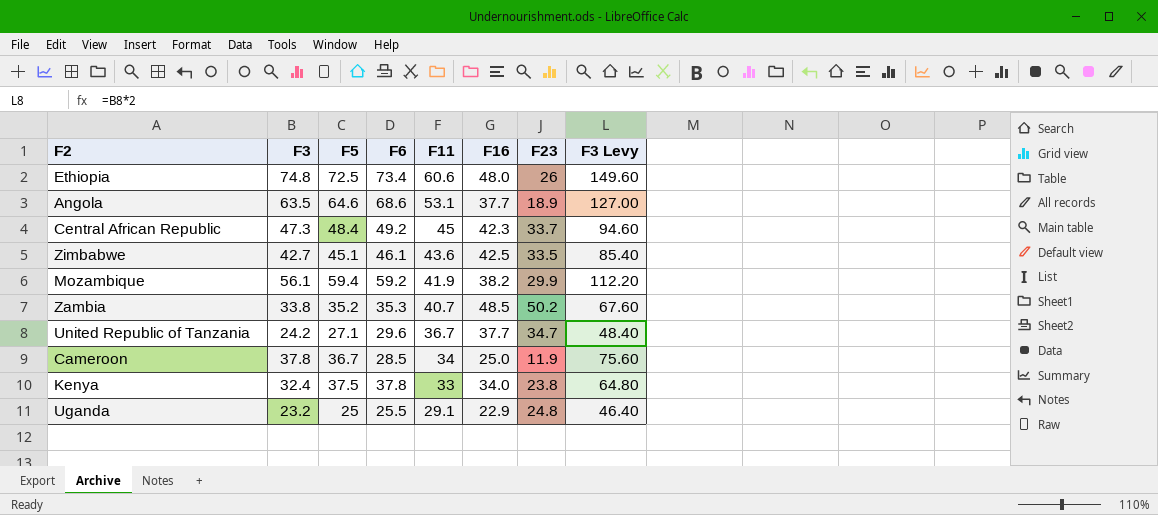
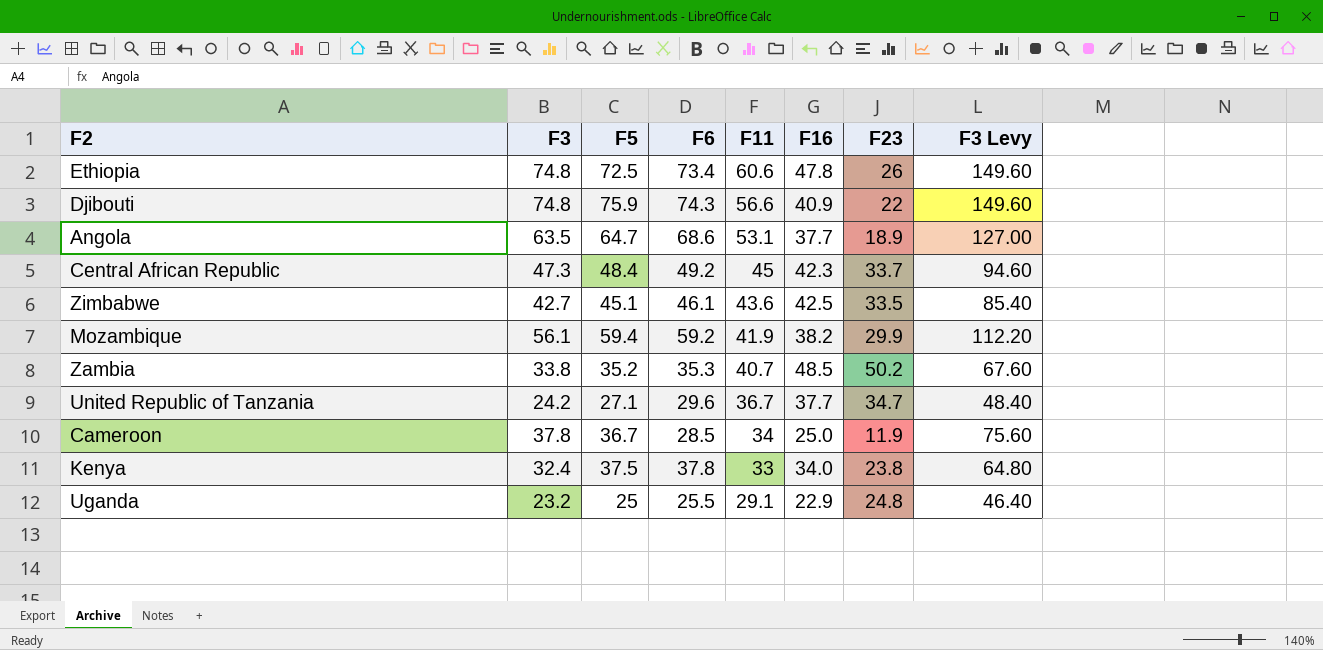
Ethiopia | F16: 48.0 -> 47.8
row Djibouti: none -> 74.8 | 75.9 | 74.3 | 56.6 | 40.9 | 22 | 149.60
Angola | F5: 64.6 -> 64.7

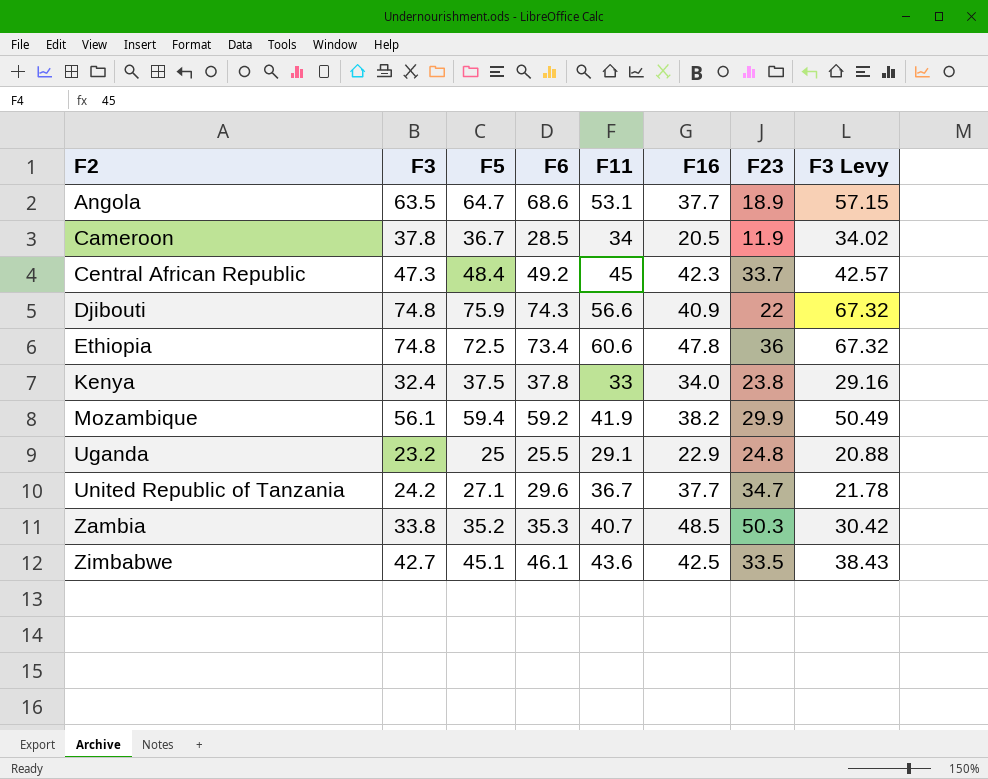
row order: F11 descending -> F2 ascending
column F3 Levy | formula: [F3] * 2 -> [F3] * 0.9
Cameroon | F16: 25.0 -> 20.5
Ethiopia | F23: 26 -> 36
Zambia | F23: 50.2 -> 50.3

